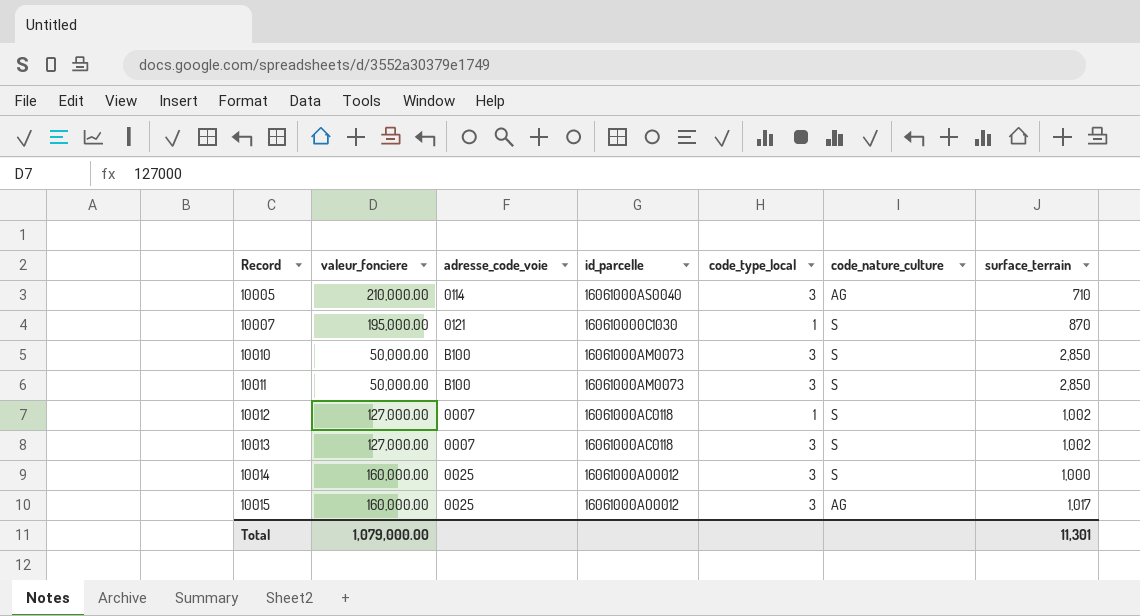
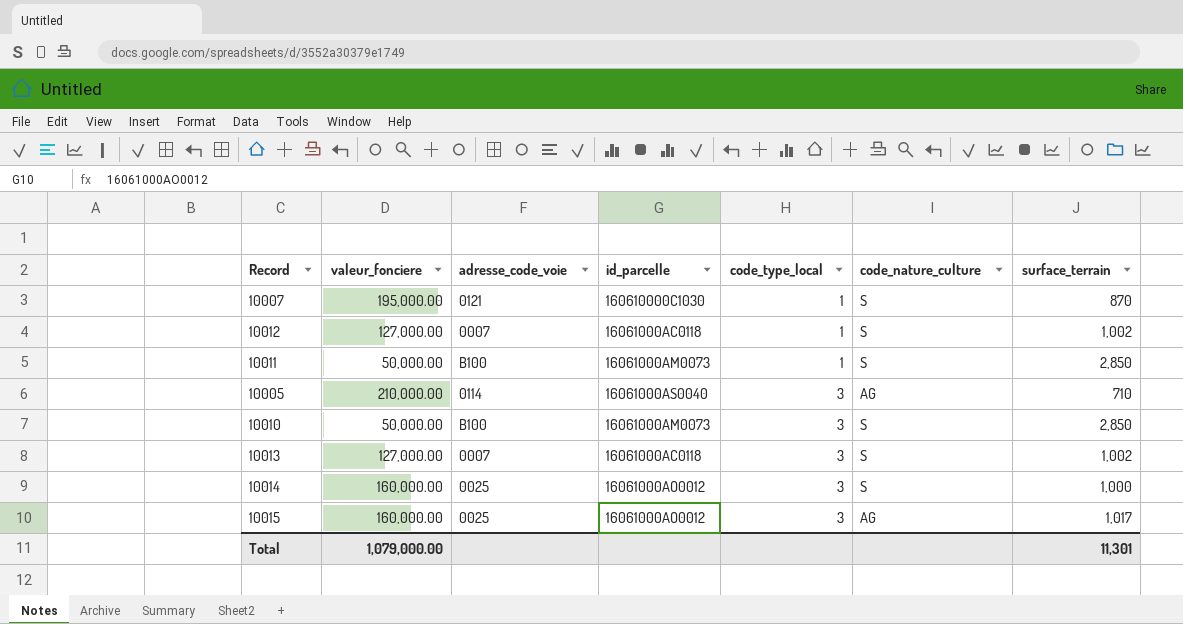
row order: Record ascending -> code_type_local ascending
10011 | code_type_local: 3 -> 1

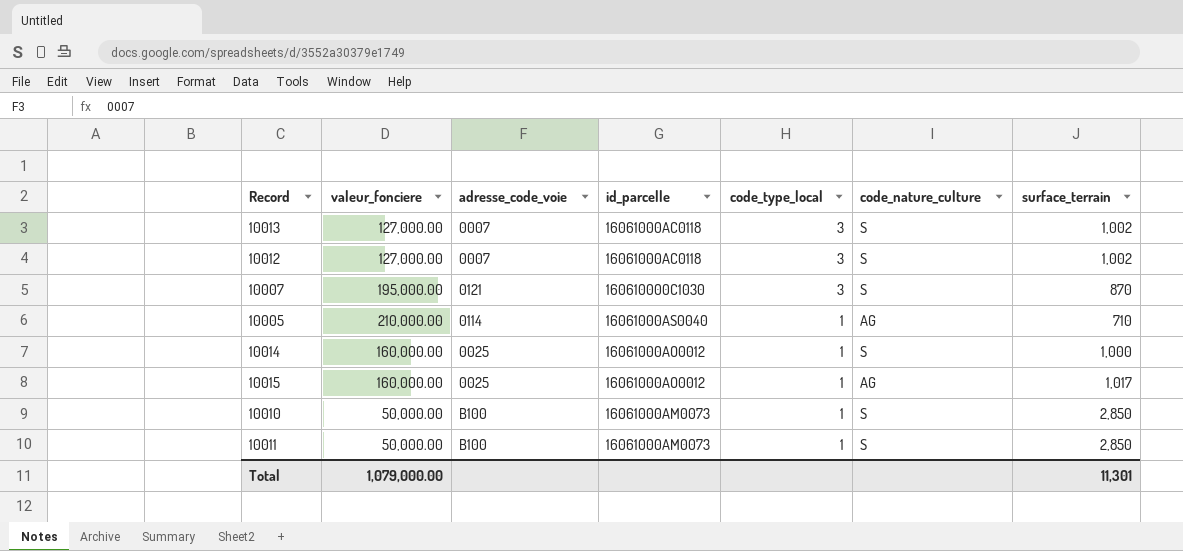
row order: code_type_local ascending -> code_type_local descending
10012 | code_type_local: 1 -> 3
10007 | code_type_local: 1 -> 3
10005 | code_type_local: 3 -> 1
10014 | code_type_local: 3 -> 1
10015 | code_type_local: 3 -> 1
10010 | code_type_local: 3 -> 1

